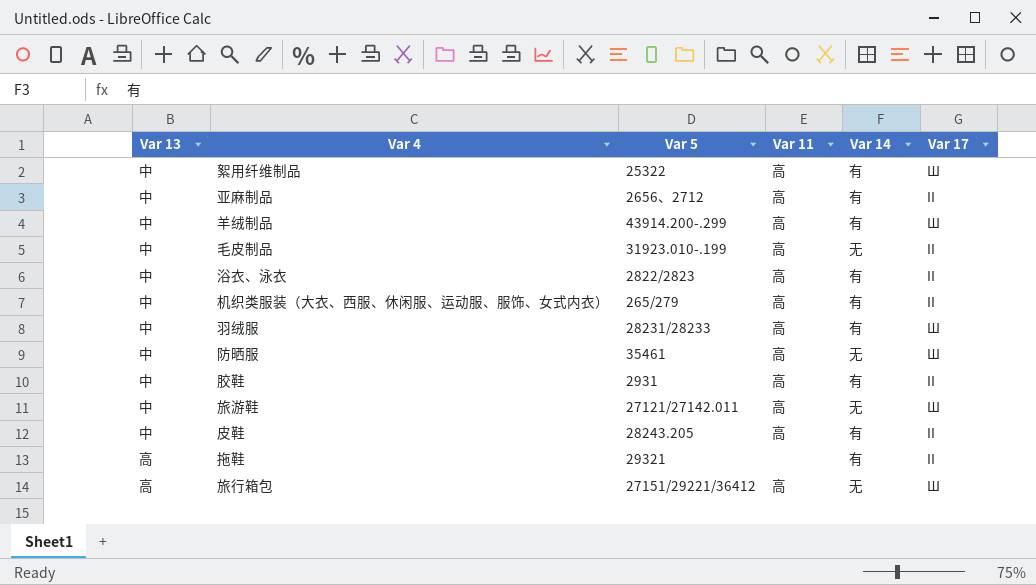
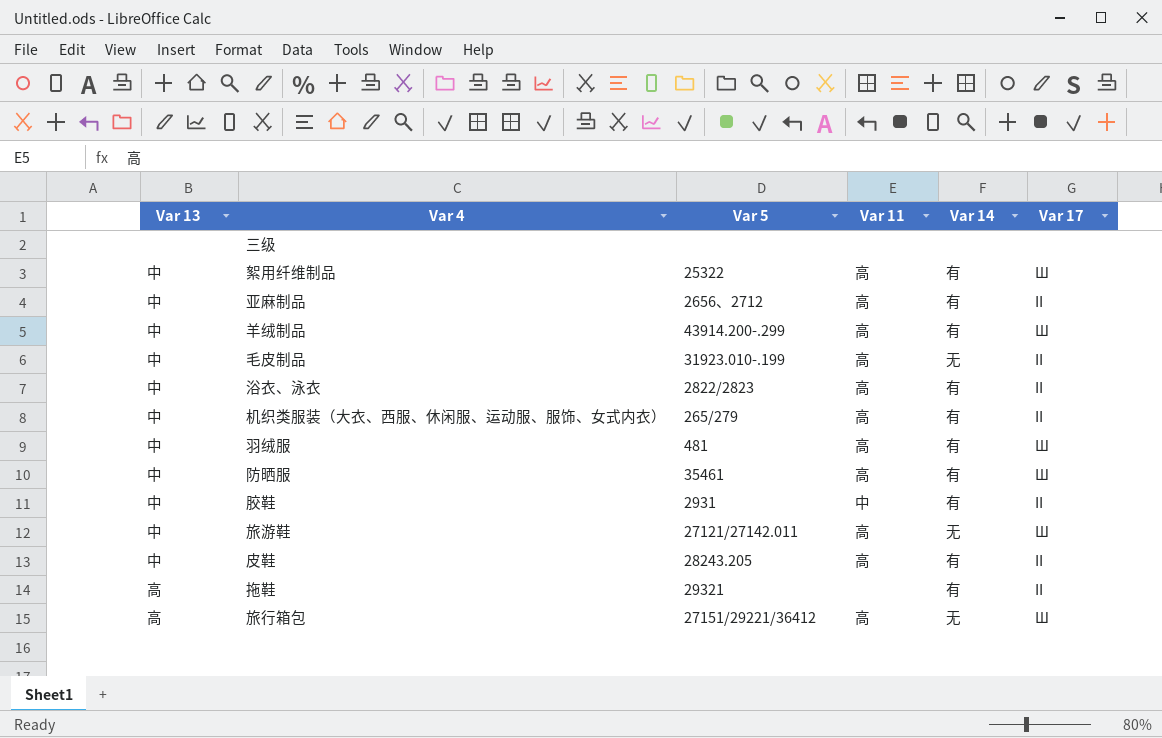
row 三级: none -> none | none | none | none | none
羽绒服 | Var 5: 28231/28233 -> 481
防晒服 | Var 14: 无 -> 有
胶鞋 | Var 11: 高 -> 中

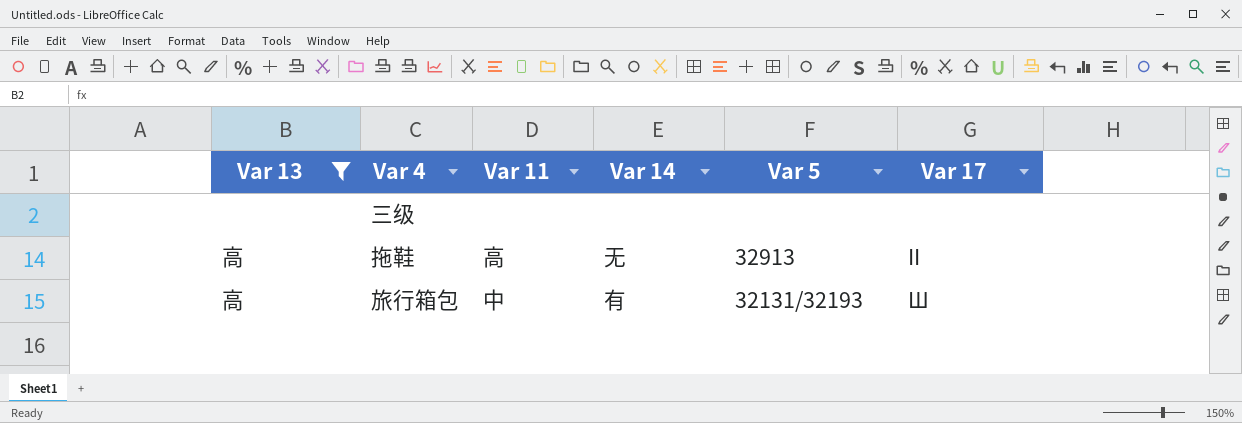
filter: none -> Var 13 != 中
column Var 5 | position: 3 -> 5
拖鞋 | Var 11: none -> 高
拖鞋 | Var 14: 有 -> 无
拖鞋 | Var 5: 29321 -> 32913
旅行箱包 | Var 11: 高 -> 中
旅行箱包 | Var 14: 无 -> 有
旅行箱包 | Var 5: 27151/29221/36412 -> 32131/32193

